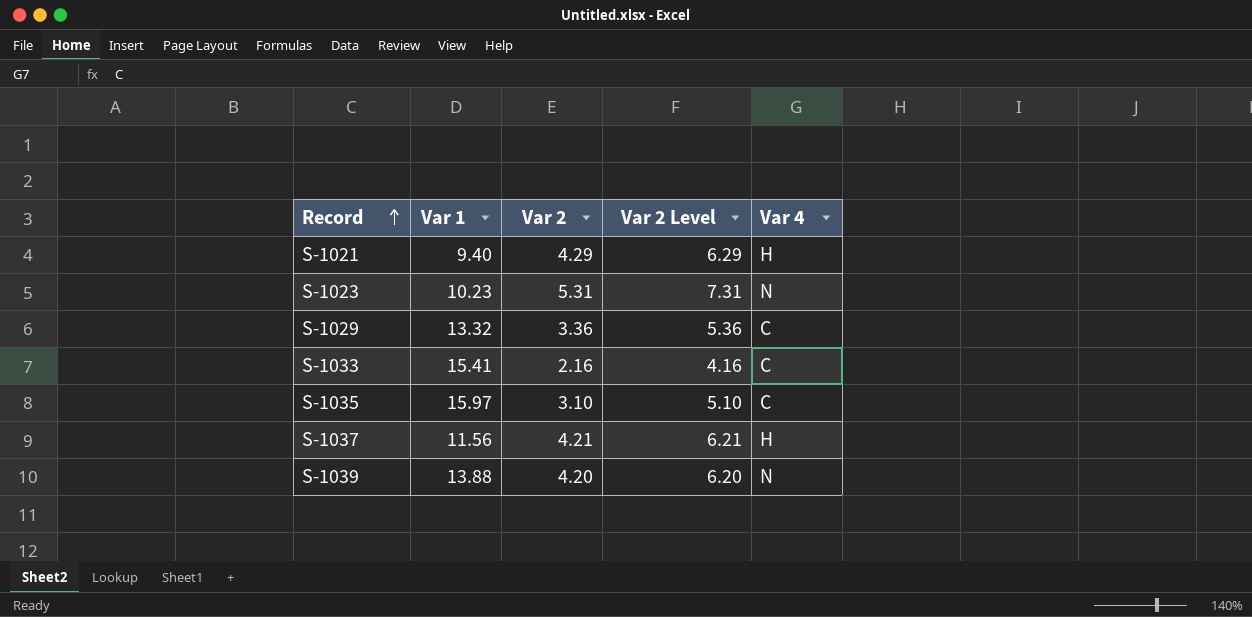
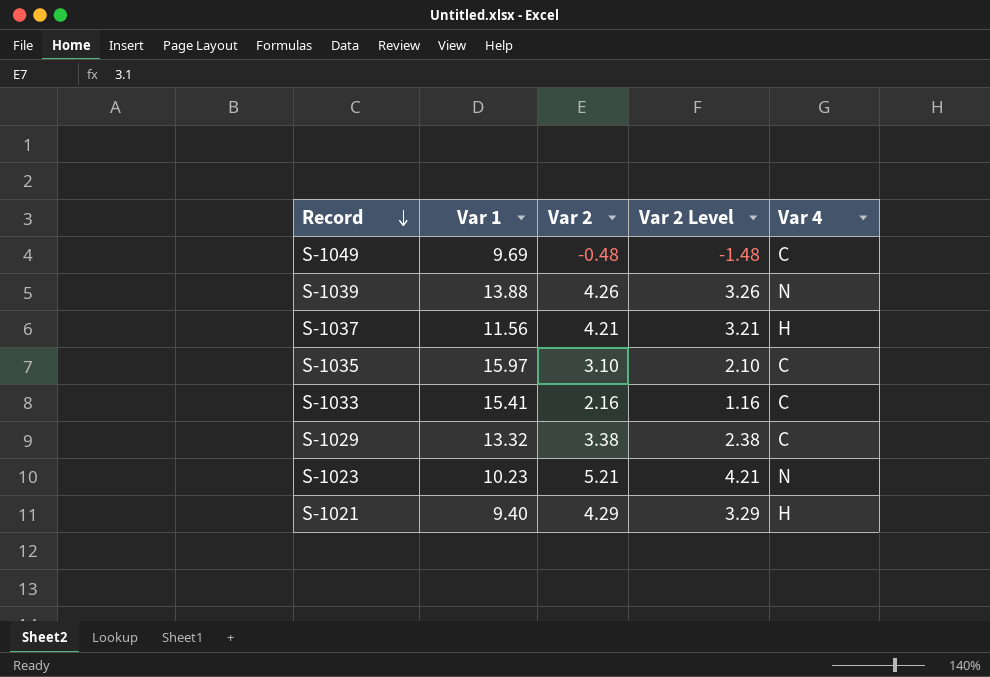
row order: Record ascending -> Record descending
column Var 2 Level | formula: [Var 2] + 2 -> [Var 2] - 1
row S-1049: none -> 9.69 | -0.48 | -1.48 | C
S-1039 | Var 2: 4.20 -> 4.26
S-1029 | Var 2: 3.36 -> 3.38
S-1023 | Var 2: 5.31 -> 5.21

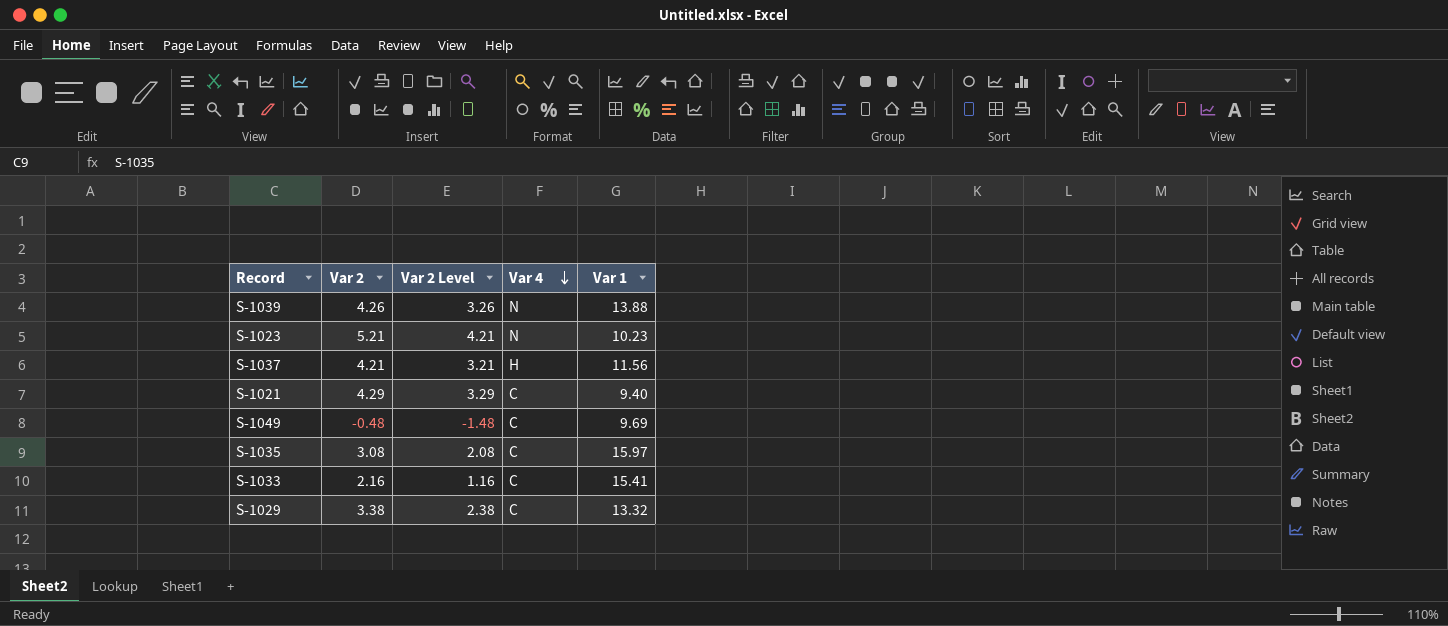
row order: Record descending -> Var 4 descending
column Var 1 | position: 2 -> 5
S-1021 | Var 4: H -> C
S-1035 | Var 2: 3.10 -> 3.08
S-1035 | Var 2 Level: 2.10 -> 2.08

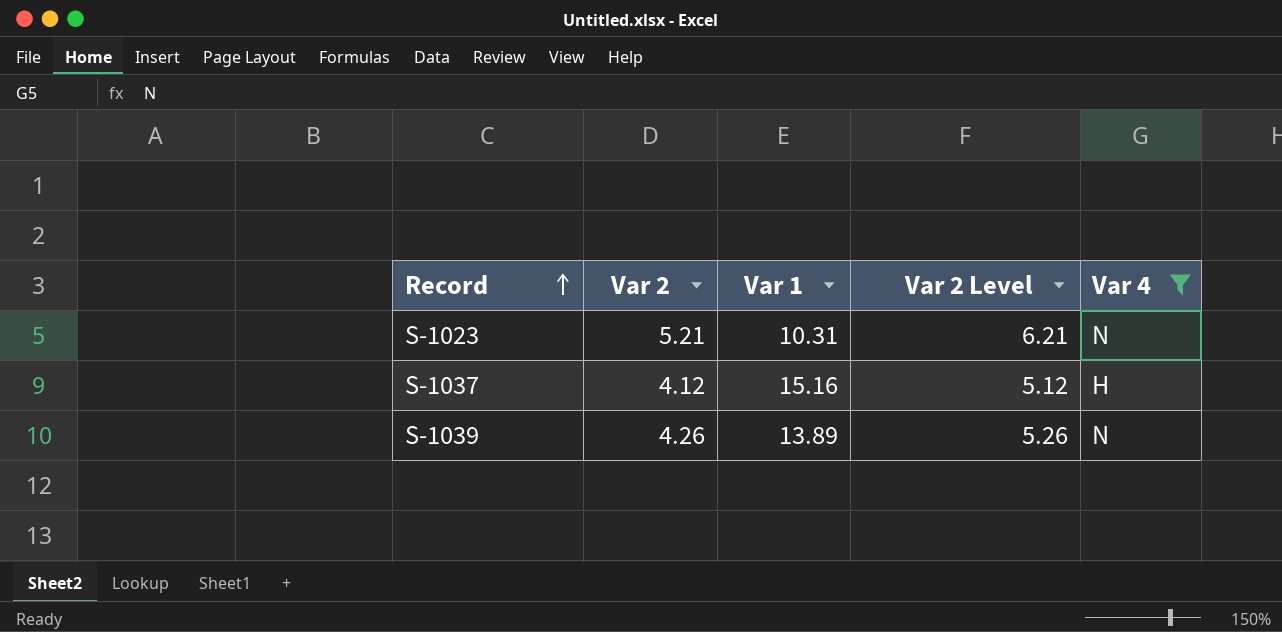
filter: none -> Var 4 != C
row order: Var 4 descending -> Record ascending
column Var 1 | position: 5 -> 3
column Var 2 Level | formula: [Var 2] - 1 -> [Var 2] + 1
S-1023 | Var 1: 10.23 -> 10.31
S-1037 | Var 2: 4.21 -> 4.12
S-1037 | Var 1: 11.56 -> 15.16
S-1039 | Var 1: 13.88 -> 13.89

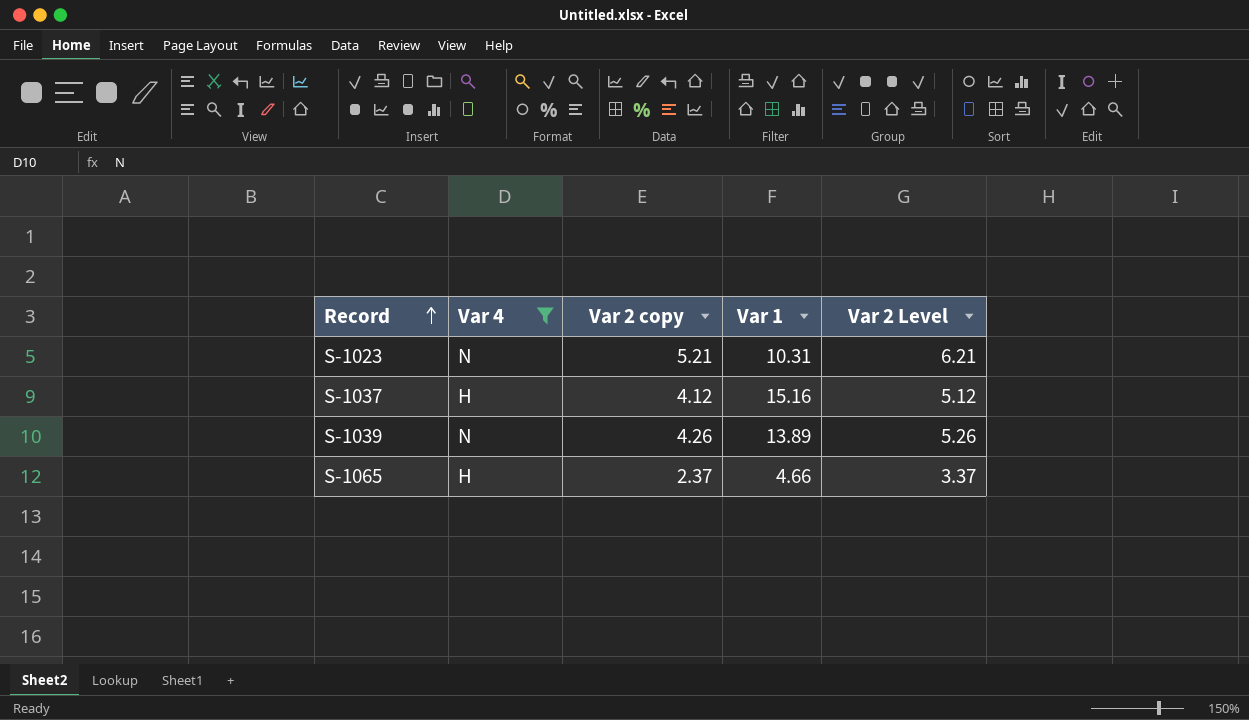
column Var 4 | position: 5 -> 2
column name: Var 2 -> Var 2 copy
row S-1065: none -> H | 2.37 | 4.66 | 3.37

